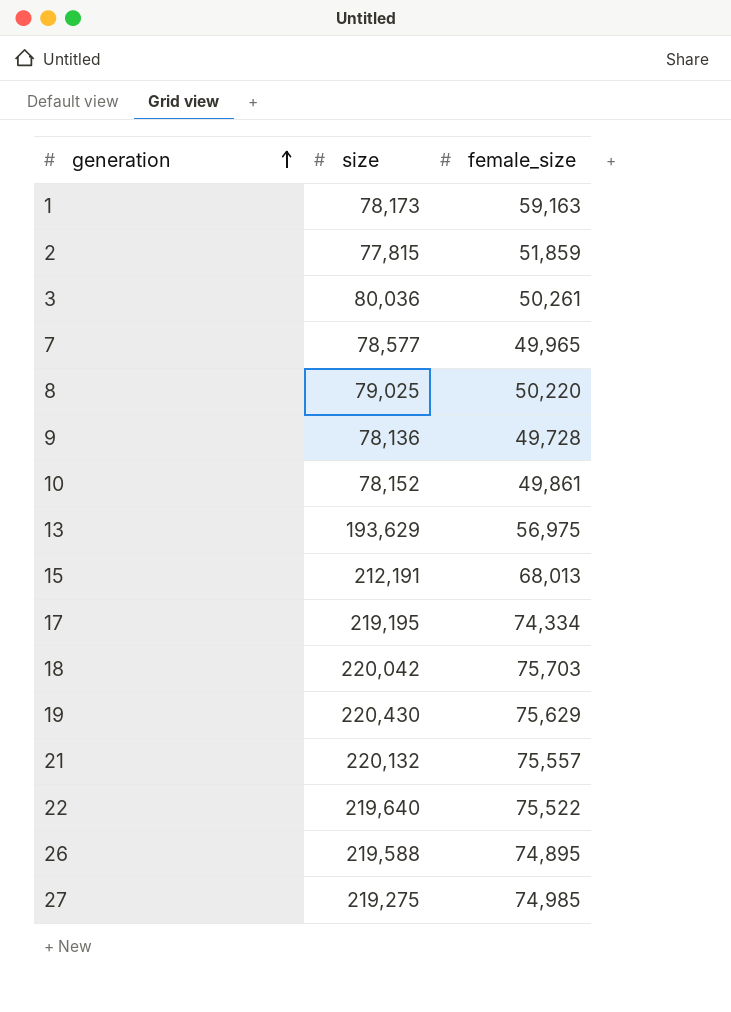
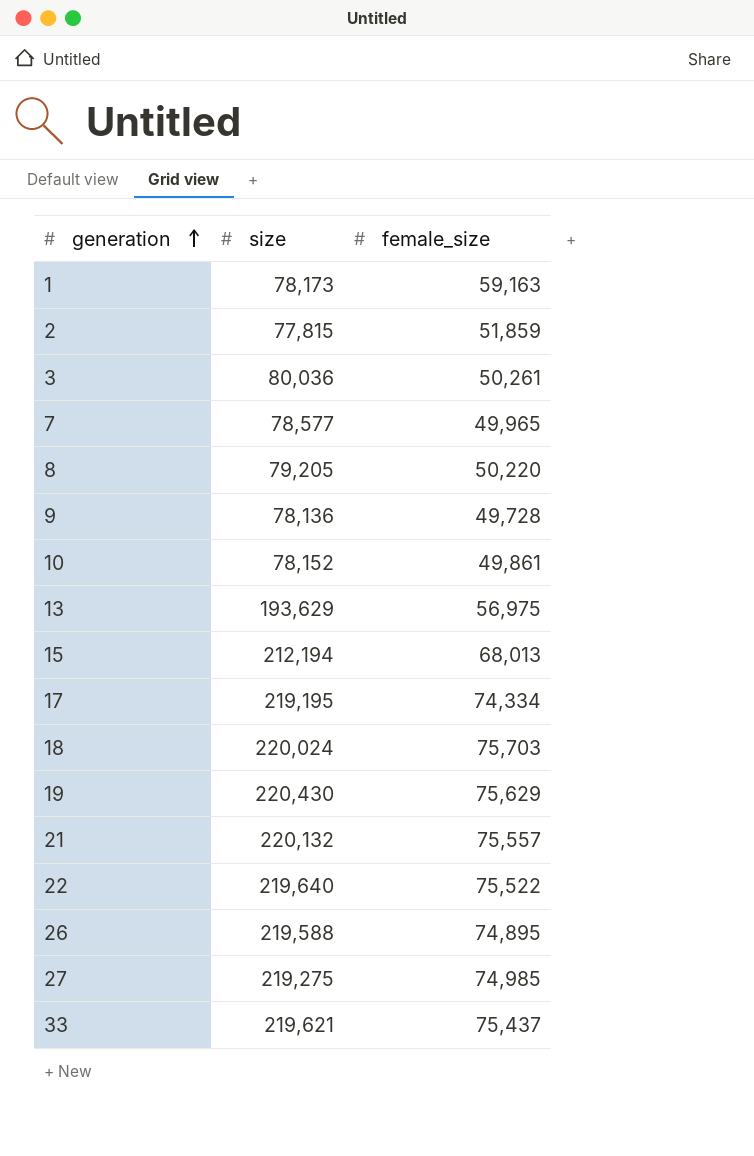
8 | size: 79,025 -> 79,205
15 | size: 212,191 -> 212,194
18 | size: 220,042 -> 220,024
row 33: none -> 219,621 | 75,437

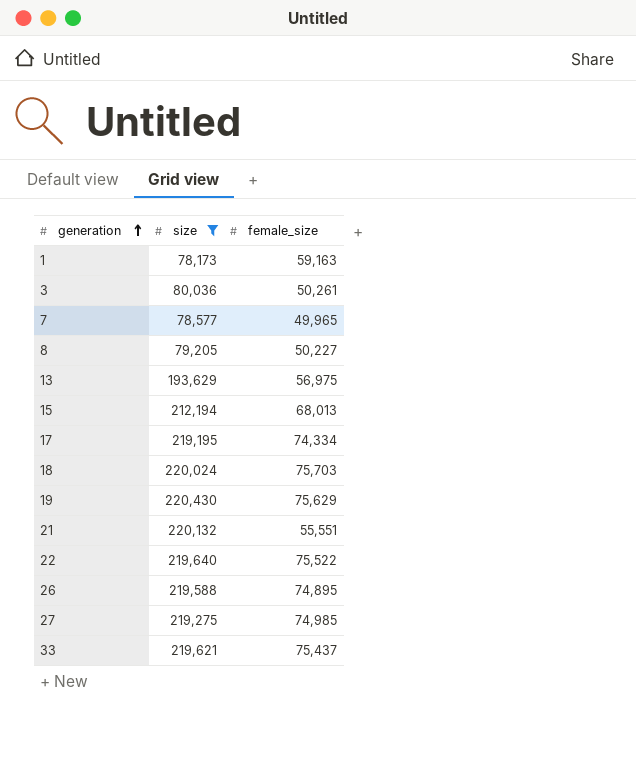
filter: none -> size >= 78,173
8 | female_size: 50,220 -> 50,227
21 | female_size: 75,557 -> 55,551

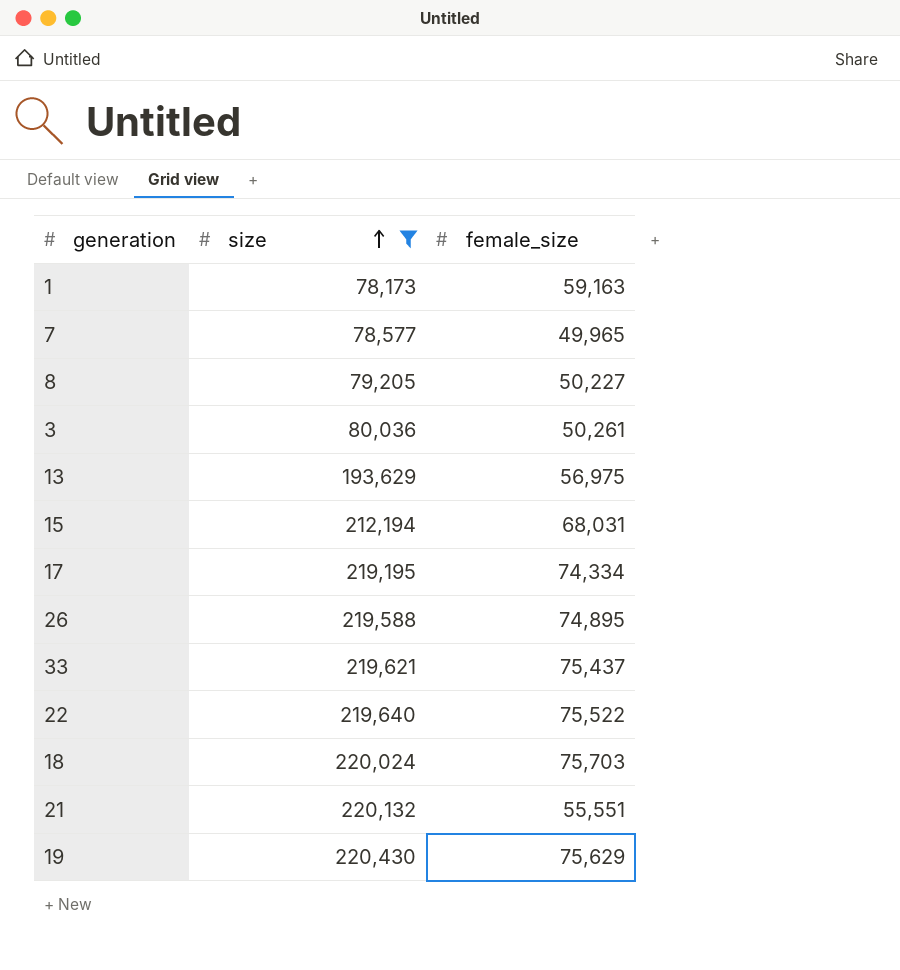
row order: generation ascending -> size ascending
row 27: 219,275 | 74,985 -> none
15 | female_size: 68,013 -> 68,031

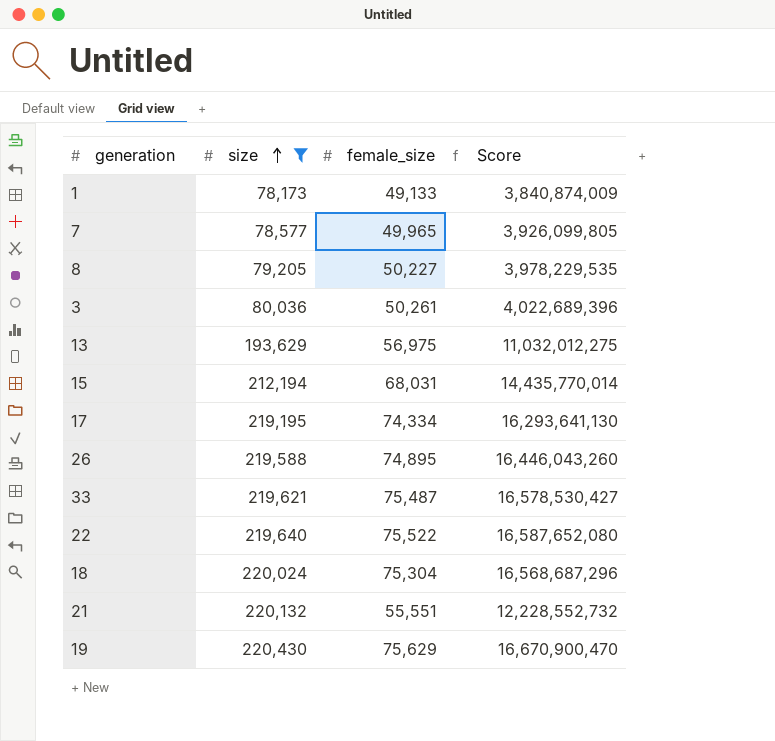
column Score | formula: none -> [size] * [female_size]
1 | female_size: 59,163 -> 49,133
33 | female_size: 75,437 -> 75,487
18 | female_size: 75,703 -> 75,304

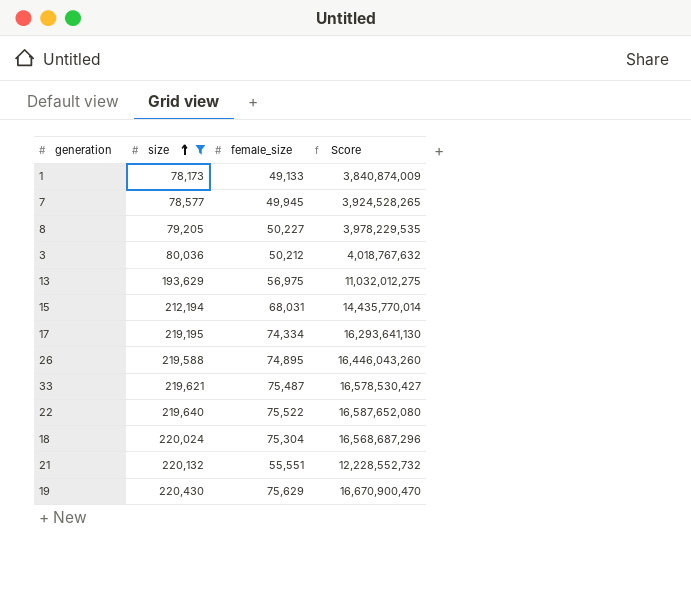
7 | female_size: 49,965 -> 49,945
7 | Score: 3,926,099,805 -> 3,924,528,265
3 | female_size: 50,261 -> 50,212
3 | Score: 4,022,689,396 -> 4,018,767,632

